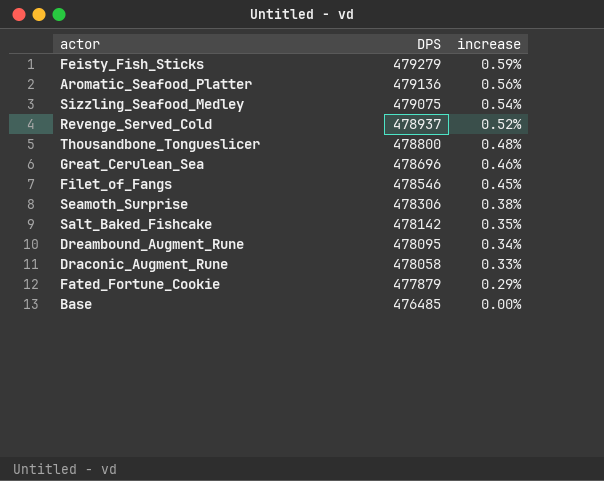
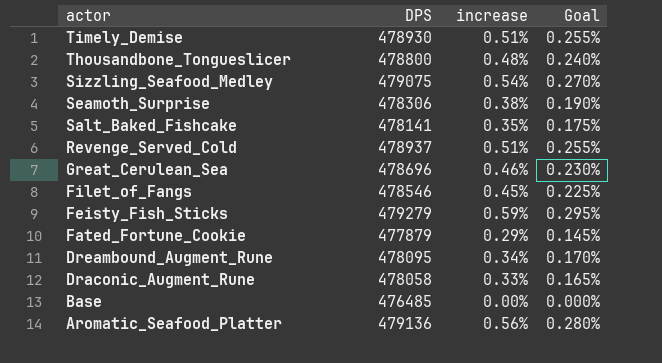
row order: DPS descending -> actor descending
column Goal | formula: none -> [increase] * 0.5
row Timely_Demise: none -> 478930 | 0.51% | 0.255%
Salt_Baked_Fishcake | DPS: 478142 -> 478141
Revenge_Served_Cold | increase: 0.52% -> 0.51%

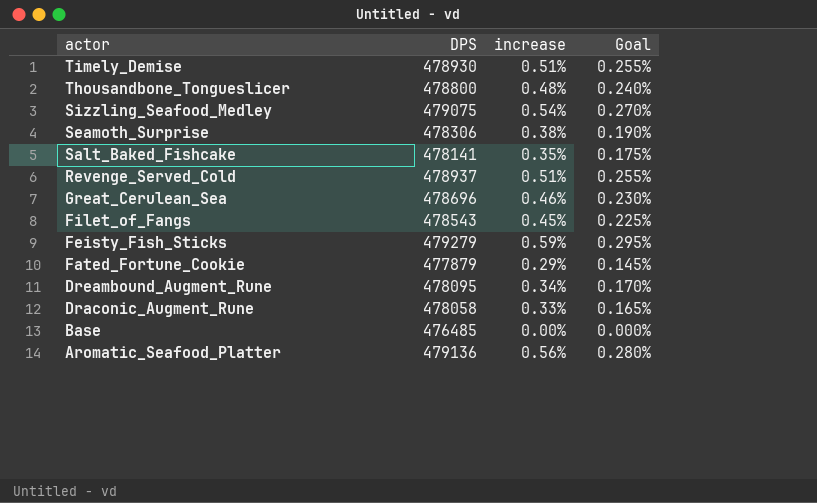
Filet_of_Fangs | DPS: 478546 -> 478543

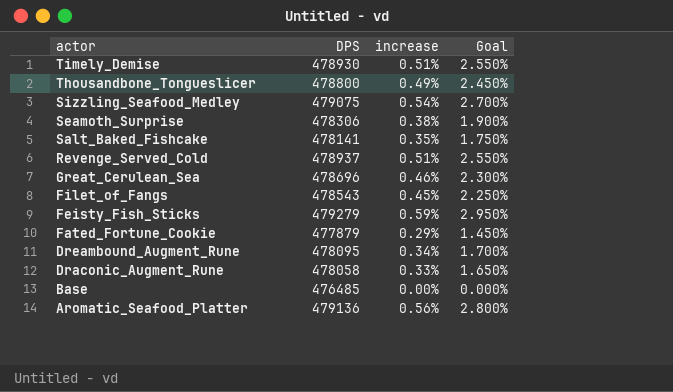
column Goal | formula: [increase] * 0.5 -> [increase] * 5
Thousandbone_Tongueslicer | increase: 0.48% -> 0.49%

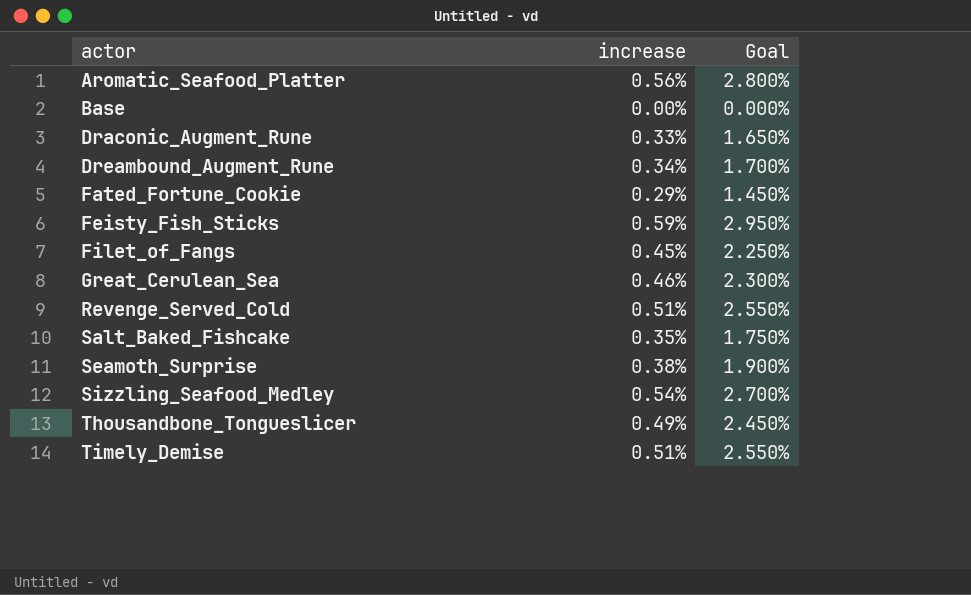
row order: actor descending -> actor ascending
column DPS | position: 2 -> none

